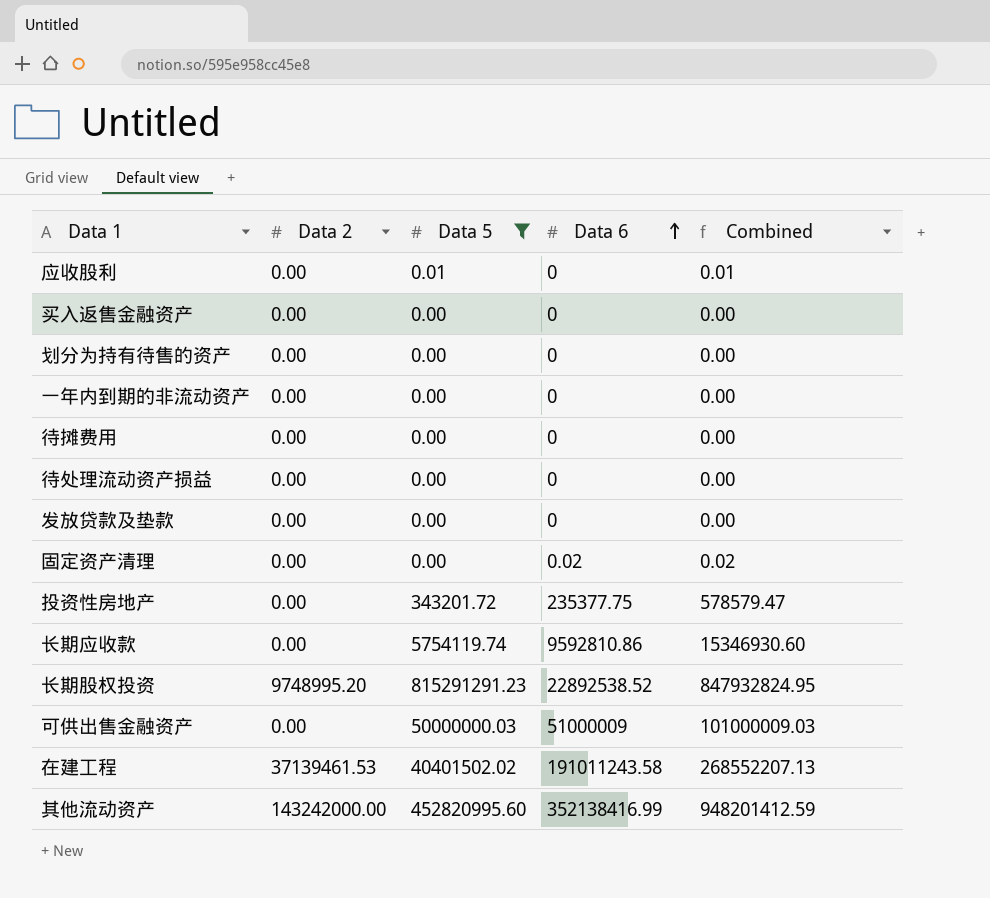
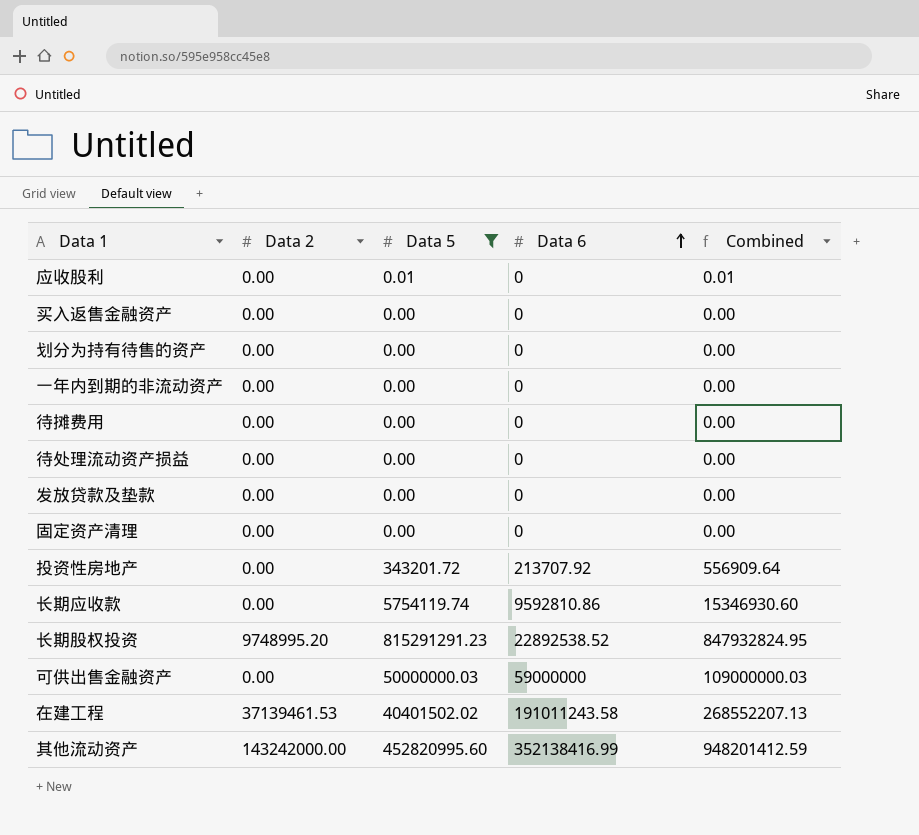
固定资产清理 | Data 6: 0.02 -> 0
固定资产清理 | Combined: 0.02 -> 0.00
投资性房地产 | Data 6: 235377.75 -> 213707.92
投资性房地产 | Combined: 578579.47 -> 556909.64
可供出售金融资产 | Data 6: 51000009 -> 59000000
可供出售金融资产 | Combined: 101000009.03 -> 109000000.03

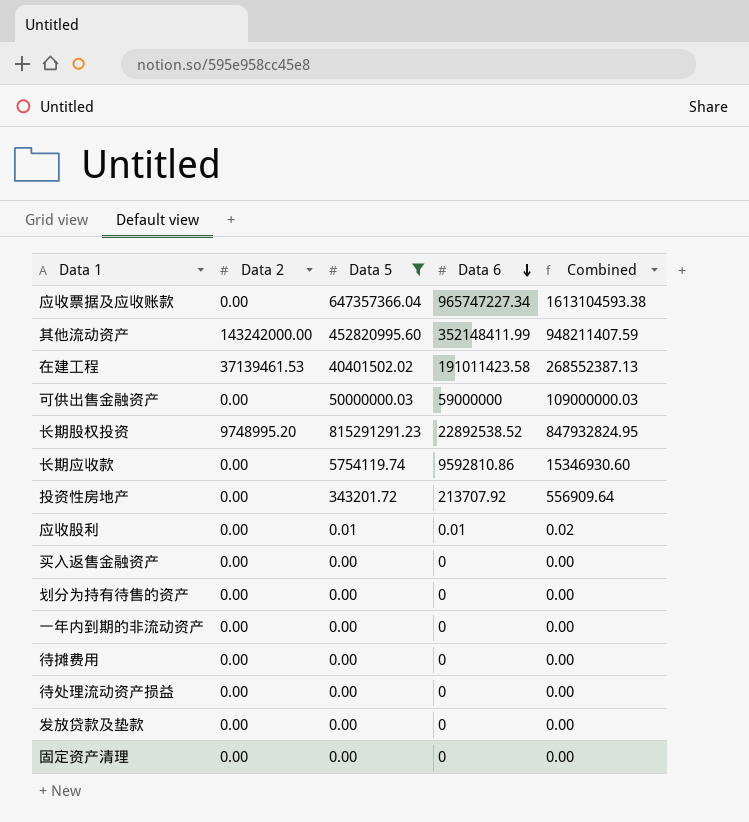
row order: Data 6 ascending -> Data 6 descending
row 应收票据及应收账款: none -> 0.00 | 647357366.04 | 965747227.34 | 1613104593.38
其他流动资产 | Data 6: 352138416.99 -> 352148411.99
其他流动资产 | Combined: 948201412.59 -> 948211407.59
在建工程 | Data 6: 191011243.58 -> 191011423.58
在建工程 | Combined: 268552207.13 -> 268552387.13
应收股利 | Data 6: 0 -> 0.01
应收股利 | Combined: 0.01 -> 0.02

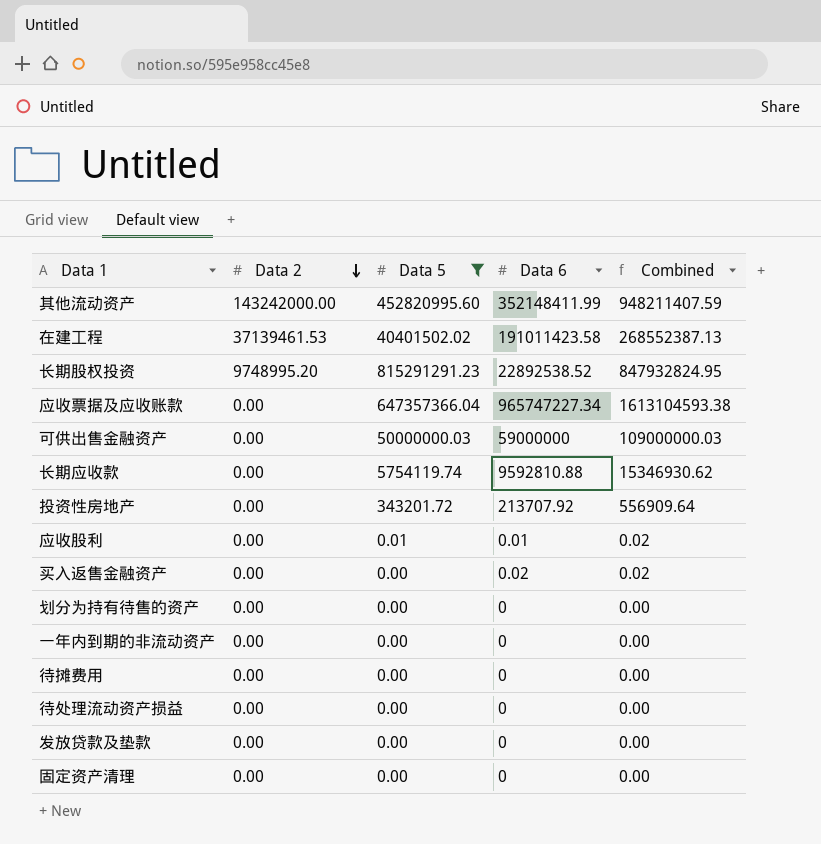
row order: Data 6 descending -> Data 2 descending
长期应收款 | Data 6: 9592810.86 -> 9592810.88
长期应收款 | Combined: 15346930.60 -> 15346930.62
买入返售金融资产 | Data 6: 0 -> 0.02
买入返售金融资产 | Combined: 0.00 -> 0.02

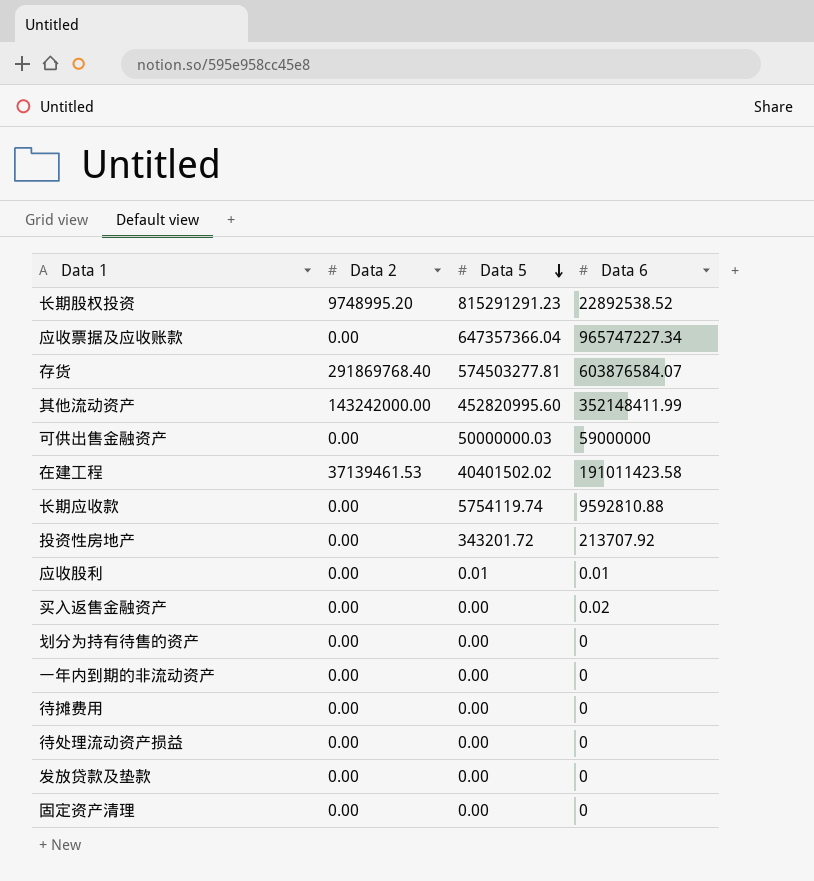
filter: Data 5 != 574503277.81 -> none
row order: Data 2 descending -> Data 5 descending
column Combined | formula: [Data 2] + [Data 5] + [Data 6] -> none

